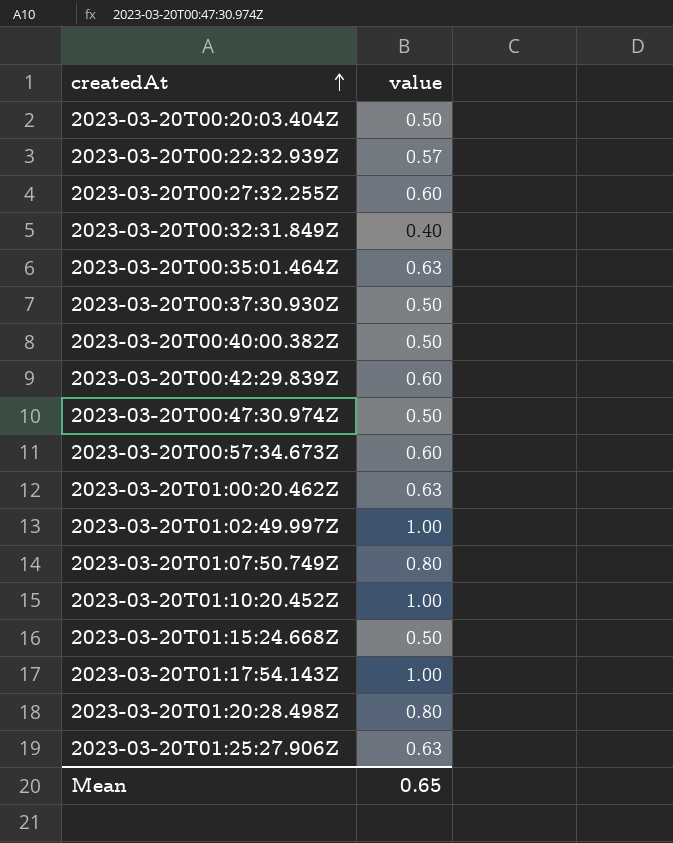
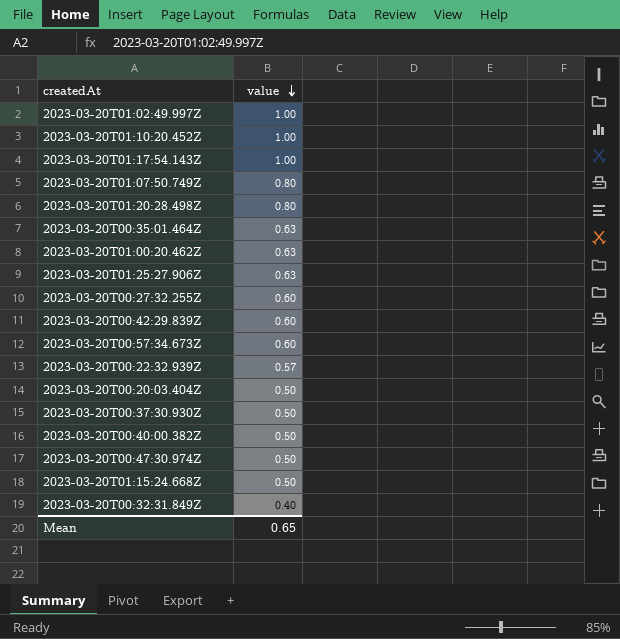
row order: createdAt ascending -> value descending

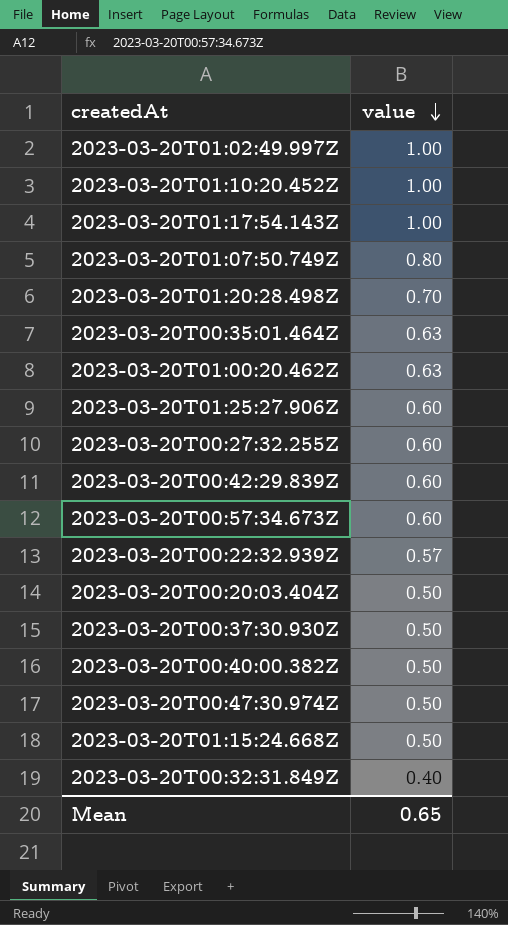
2023-03-20T01:20:28.498Z | value: 0.80 -> 0.70
2023-03-20T01:25:27.906Z | value: 0.63 -> 0.60

